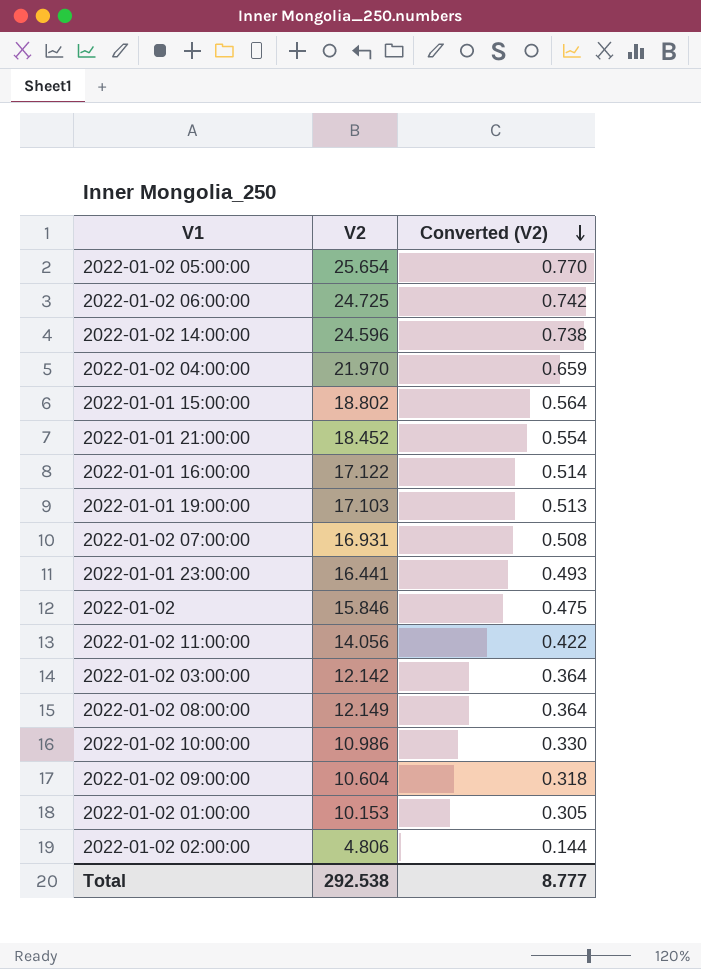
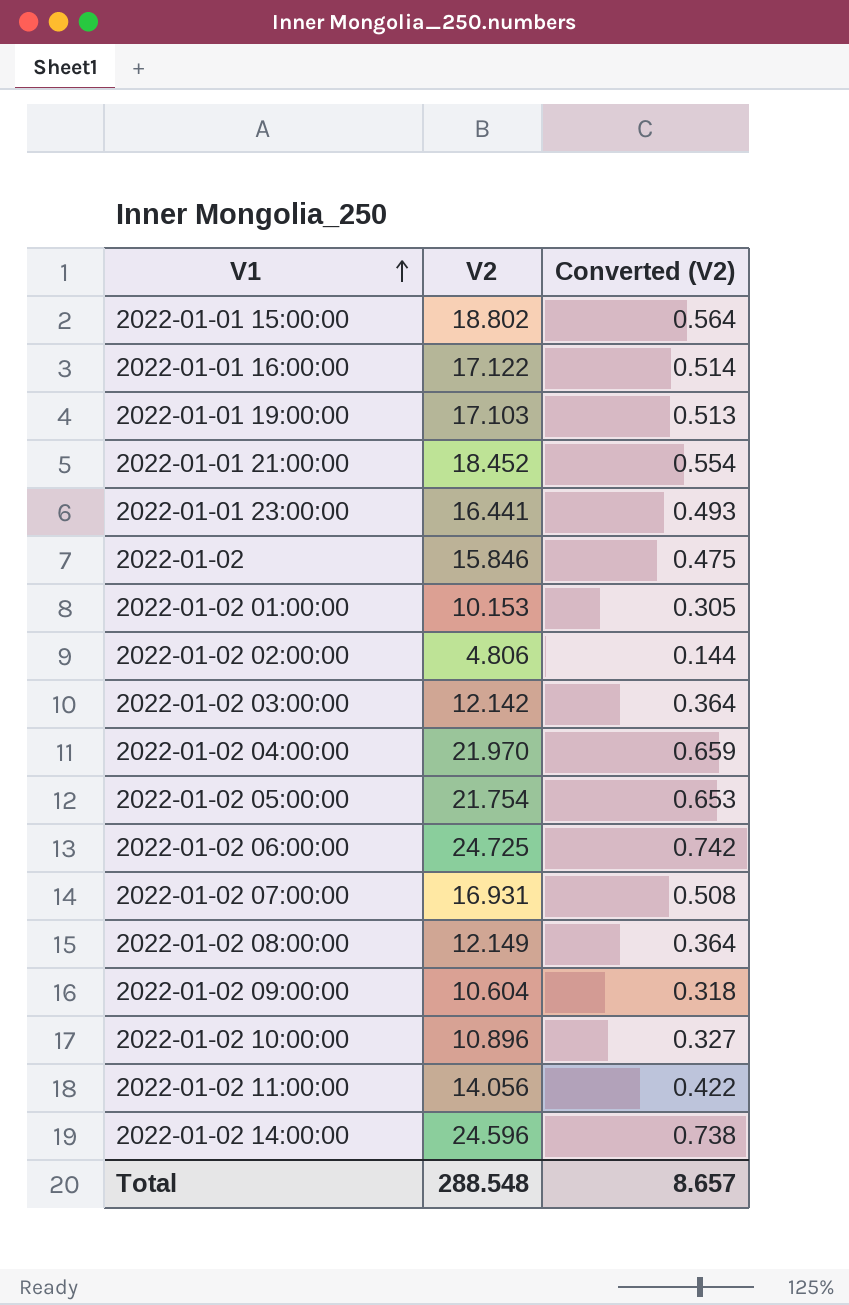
row order: Converted (V2) descending -> V1 ascending
2022-01-02 05:00:00 | V2: 25.654 -> 21.754
2022-01-02 05:00:00 | Converted (V2): 0.770 -> 0.653
2022-01-02 10:00:00 | V2: 10.986 -> 10.896
2022-01-02 10:00:00 | Converted (V2): 0.330 -> 0.327
Total | V2: 292.538 -> 288.548
Total | Converted (V2): 8.777 -> 8.657

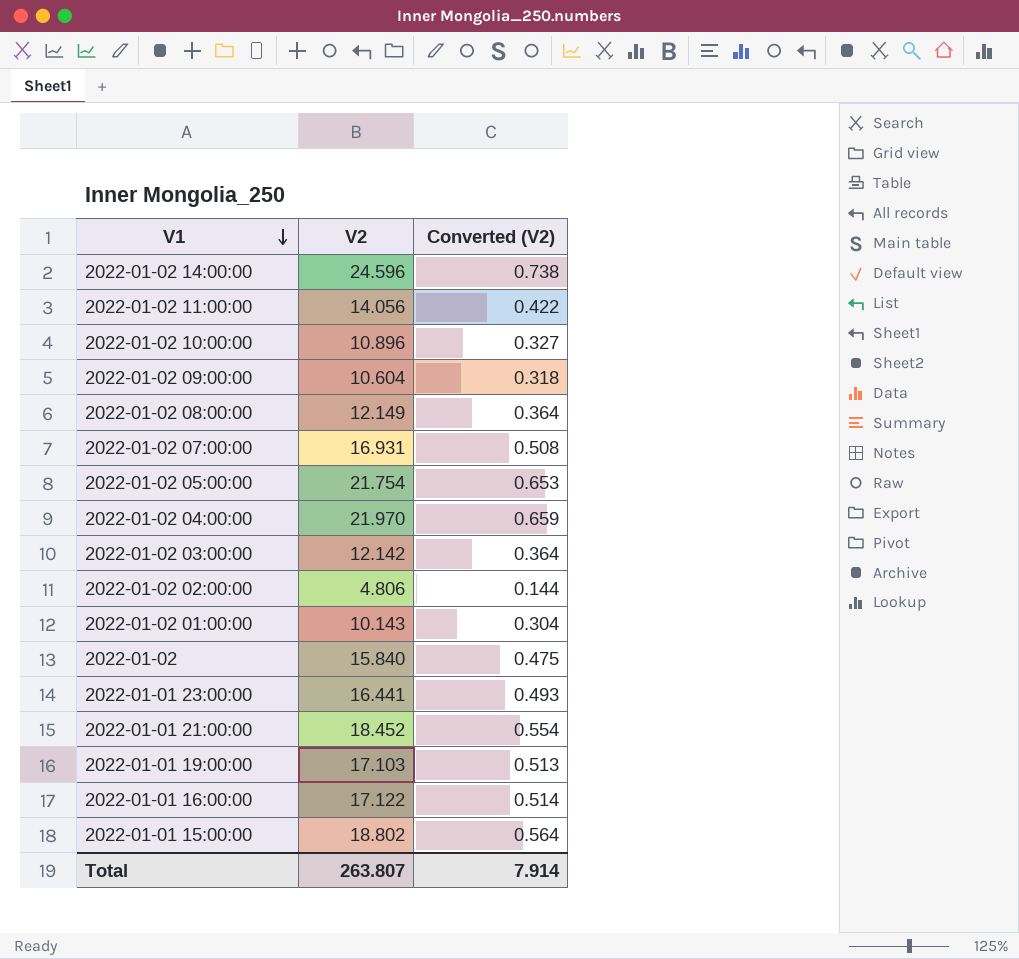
row order: V1 ascending -> V1 descending
row 2022-01-02 06:00:00: 24.725 | 0.742 -> none
2022-01-02 01:00:00 | V2: 10.153 -> 10.143
2022-01-02 01:00:00 | Converted (V2): 0.305 -> 0.304
2022-01-02 | V2: 15.846 -> 15.840
Total | V2: 288.548 -> 263.807
Total | Converted (V2): 8.657 -> 7.914

